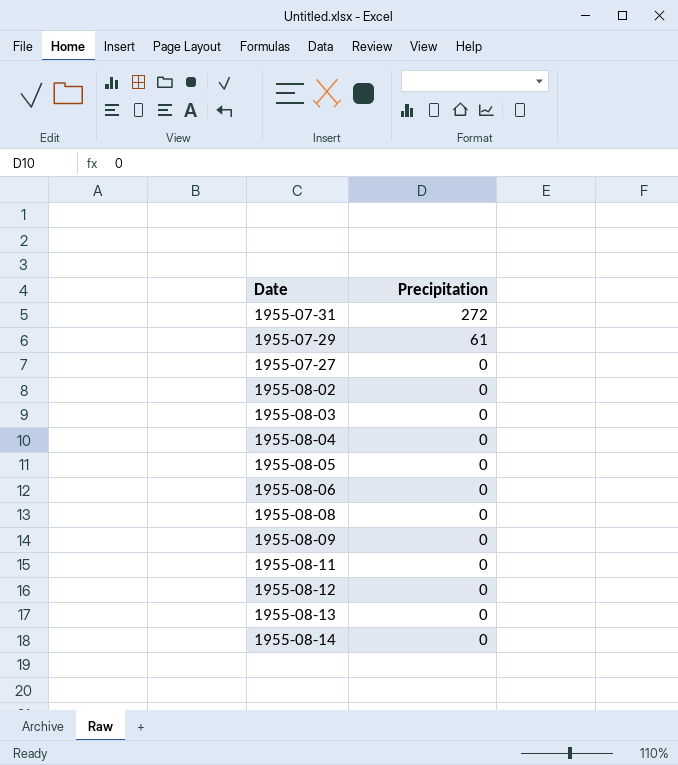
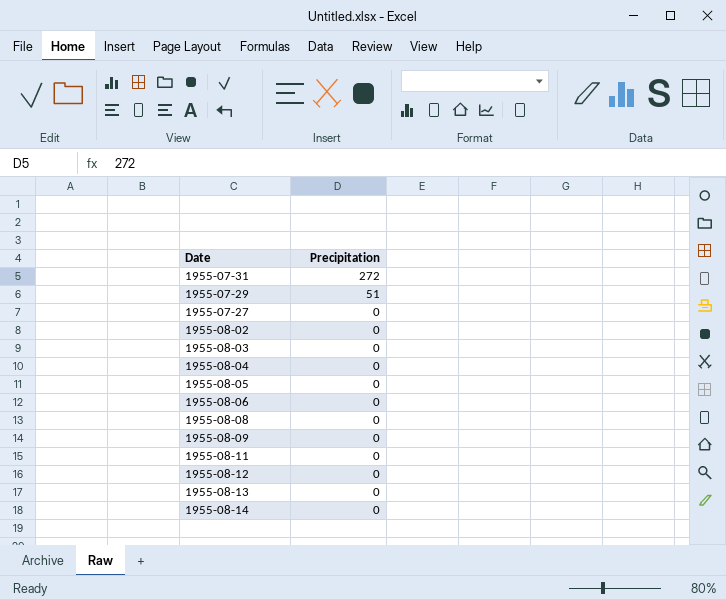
1955-07-29 | Precipitation: 61 -> 51

